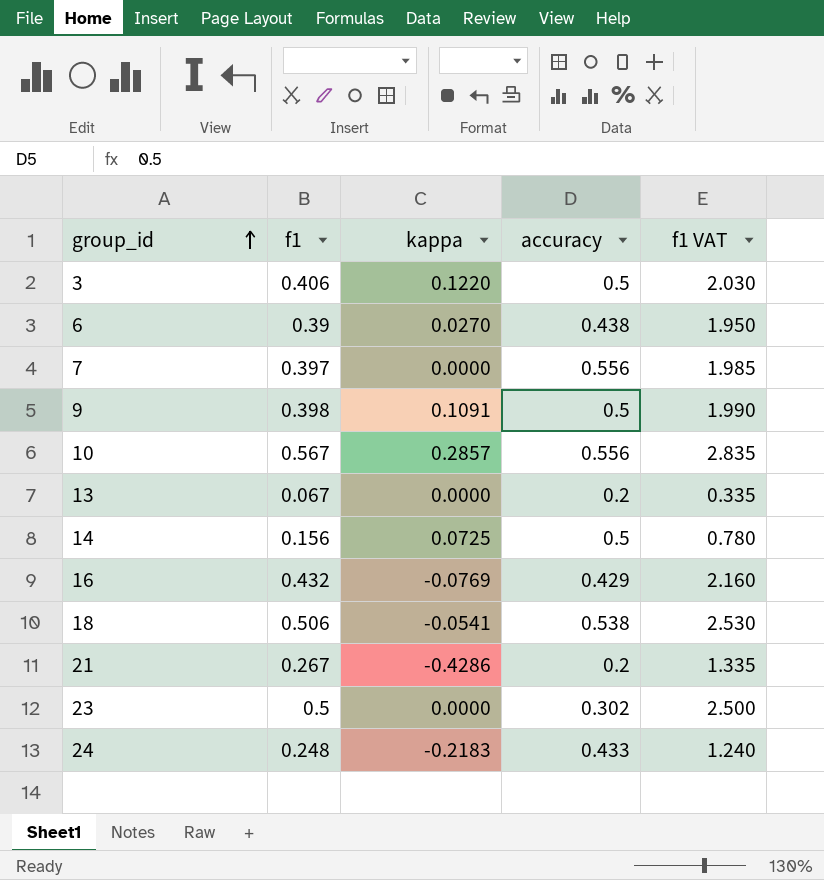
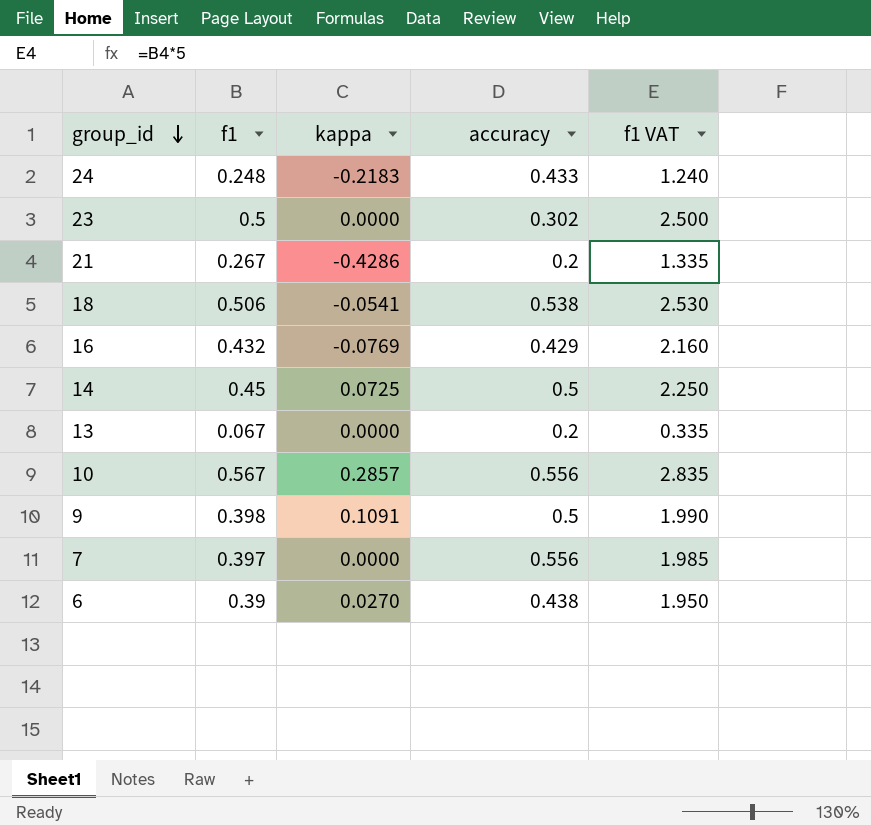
row order: group_id ascending -> group_id descending
row 3: 0.406 | 0.1220 | 0.5 | 2.030 -> none
14 | f1: 0.156 -> 0.45
14 | f1 VAT: 0.780 -> 2.250

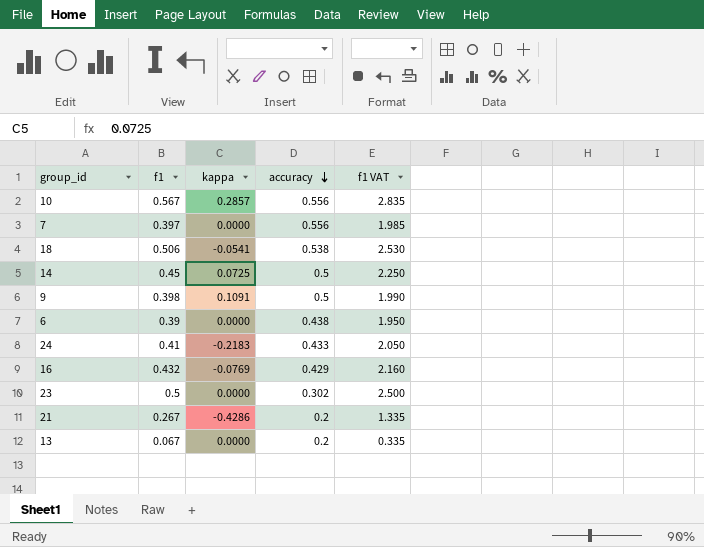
row order: group_id descending -> accuracy descending
6 | kappa: 0.0270 -> 0.0000
24 | f1: 0.248 -> 0.41
24 | f1 VAT: 1.240 -> 2.050

